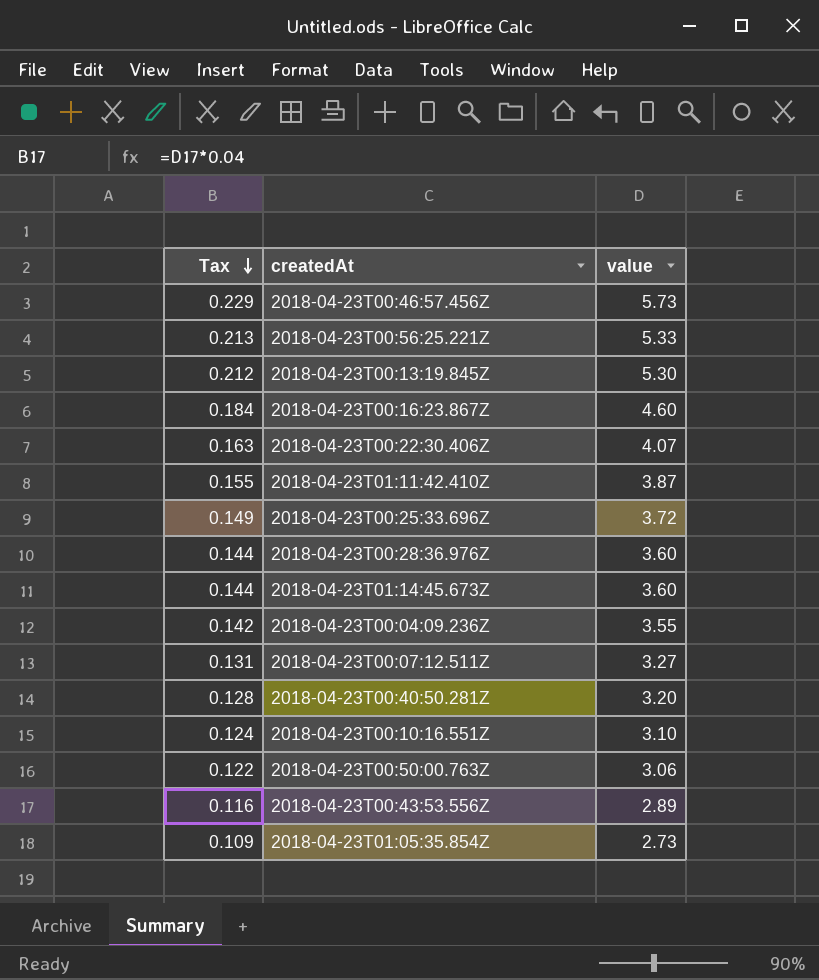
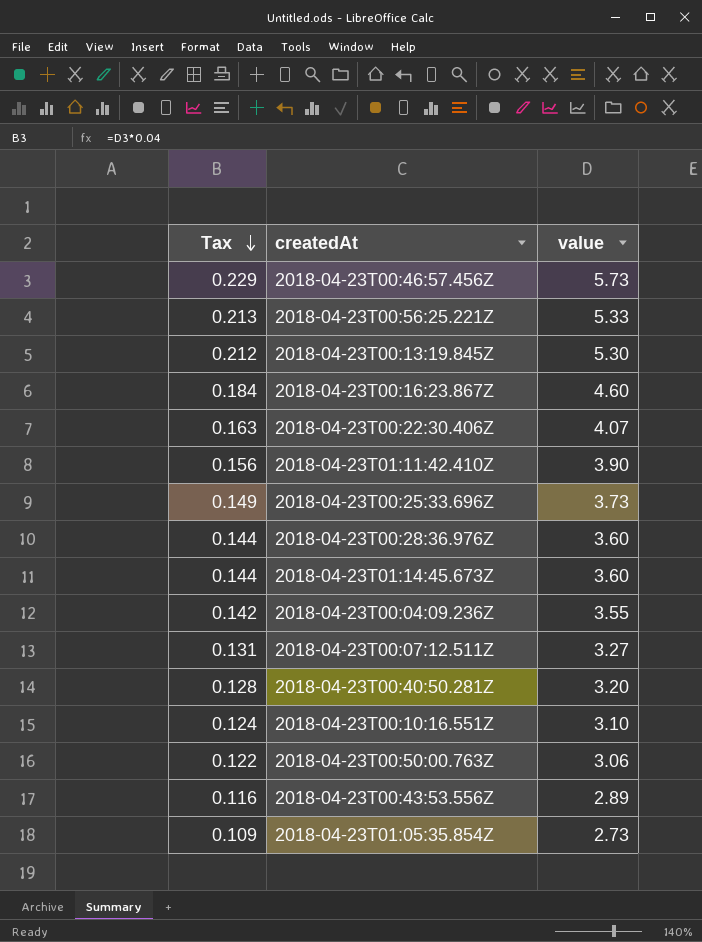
2018-04-23T01:11:42.410Z | Tax: 0.155 -> 0.156
2018-04-23T01:11:42.410Z | value: 3.87 -> 3.90
2018-04-23T00:25:33.696Z | value: 3.72 -> 3.73

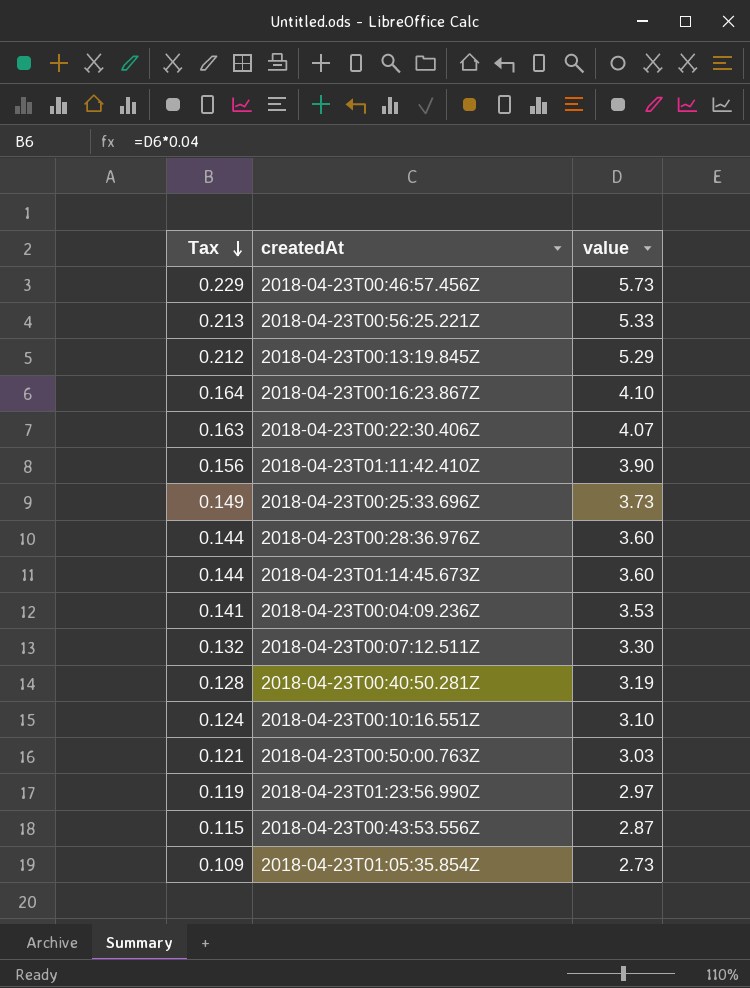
2018-04-23T00:13:19.845Z | value: 5.30 -> 5.29
2018-04-23T00:16:23.867Z | Tax: 0.184 -> 0.164
2018-04-23T00:16:23.867Z | value: 4.60 -> 4.10
2018-04-23T00:04:09.236Z | Tax: 0.142 -> 0.141
2018-04-23T00:04:09.236Z | value: 3.55 -> 3.53
2018-04-23T00:07:12.511Z | Tax: 0.131 -> 0.132
2018-04-23T00:07:12.511Z | value: 3.27 -> 3.30
2018-04-23T00:40:50.281Z | value: 3.20 -> 3.19
2018-04-23T00:50:00.763Z | Tax: 0.122 -> 0.121
2018-04-23T00:50:00.763Z | value: 3.06 -> 3.03
row 2018-04-23T01:23:56.990Z: none -> 0.119 | 2.97
2018-04-23T00:43:53.556Z | Tax: 0.116 -> 0.115
2018-04-23T00:43:53.556Z | value: 2.89 -> 2.87

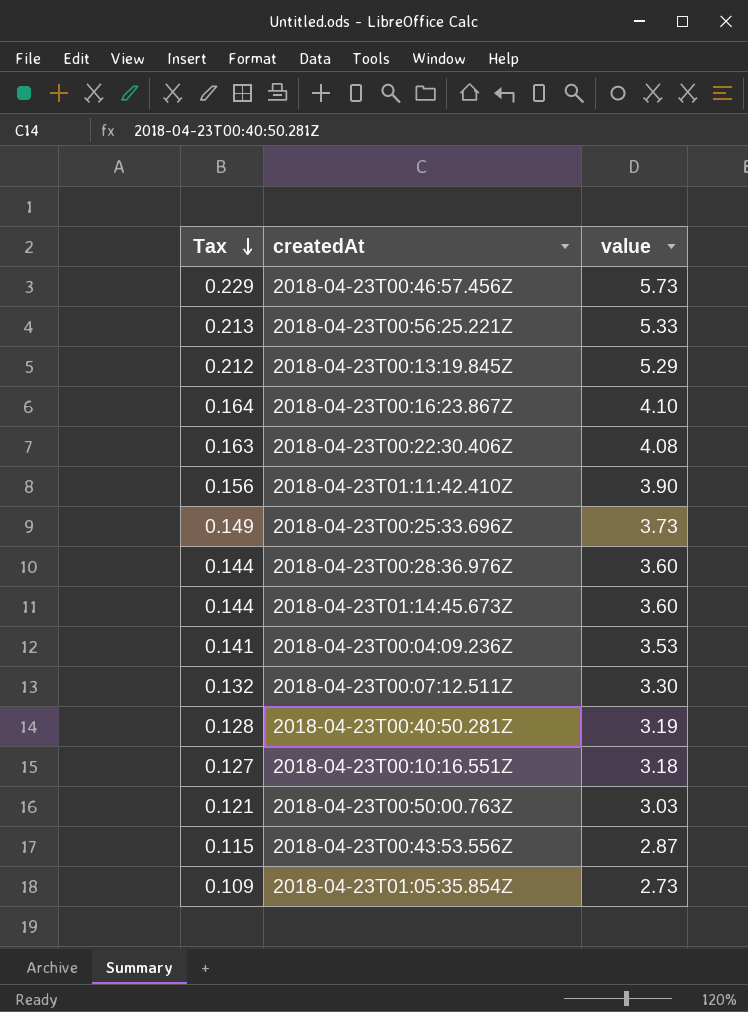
row 2018-04-23T01:23:56.990Z: 0.119 | 2.97 -> none
2018-04-23T00:22:30.406Z | value: 4.07 -> 4.08
2018-04-23T00:10:16.551Z | Tax: 0.124 -> 0.127
2018-04-23T00:10:16.551Z | value: 3.10 -> 3.18

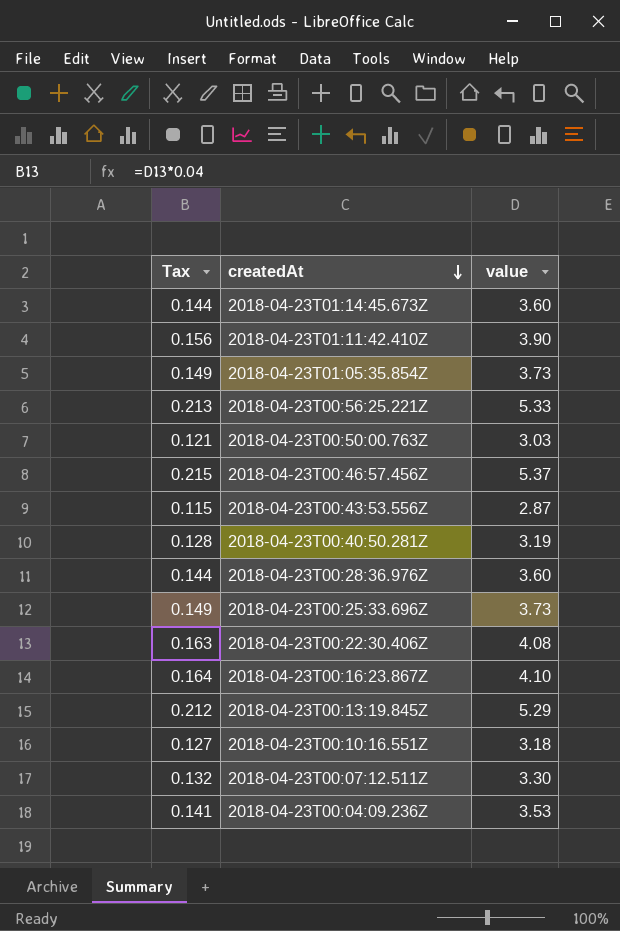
row order: Tax descending -> createdAt descending
2018-04-23T01:05:35.854Z | Tax: 0.109 -> 0.149
2018-04-23T01:05:35.854Z | value: 2.73 -> 3.73
2018-04-23T00:46:57.456Z | Tax: 0.229 -> 0.215
2018-04-23T00:46:57.456Z | value: 5.73 -> 5.37

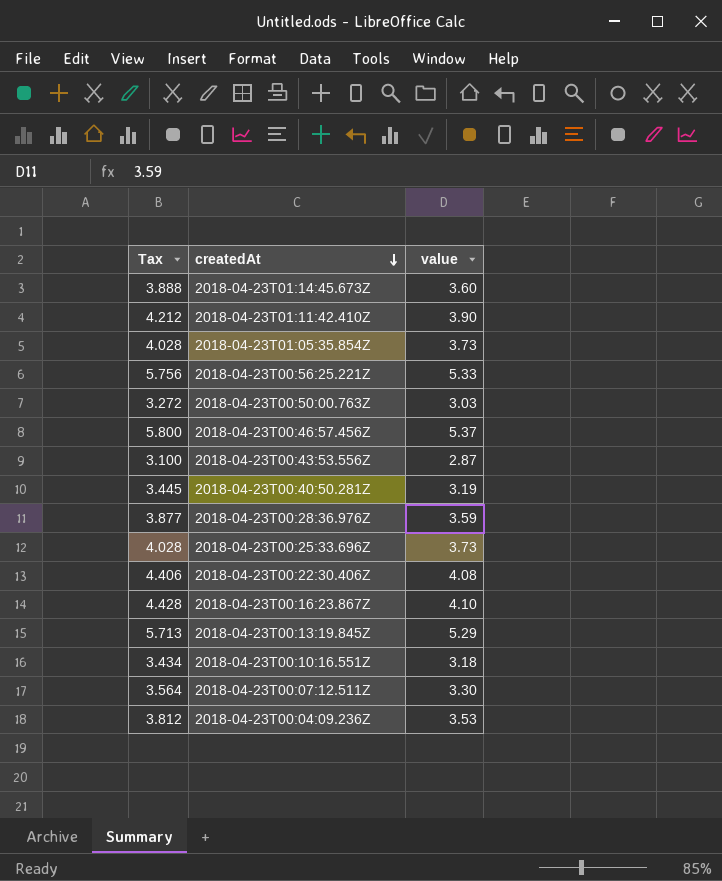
column Tax | formula: [value] * 0.04 -> [value] * 1.08
2018-04-23T00:28:36.976Z | value: 3.60 -> 3.59

